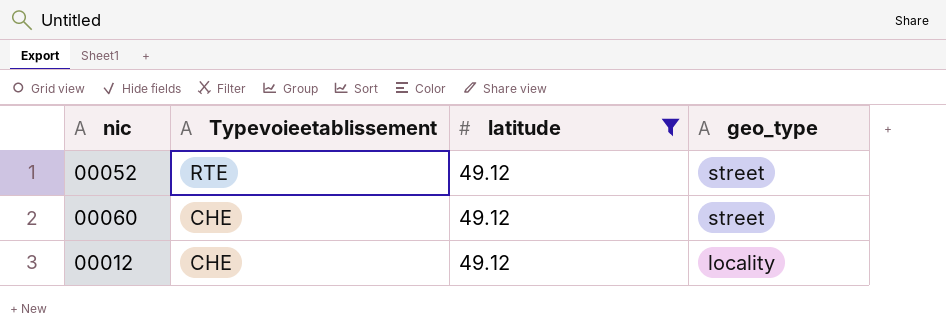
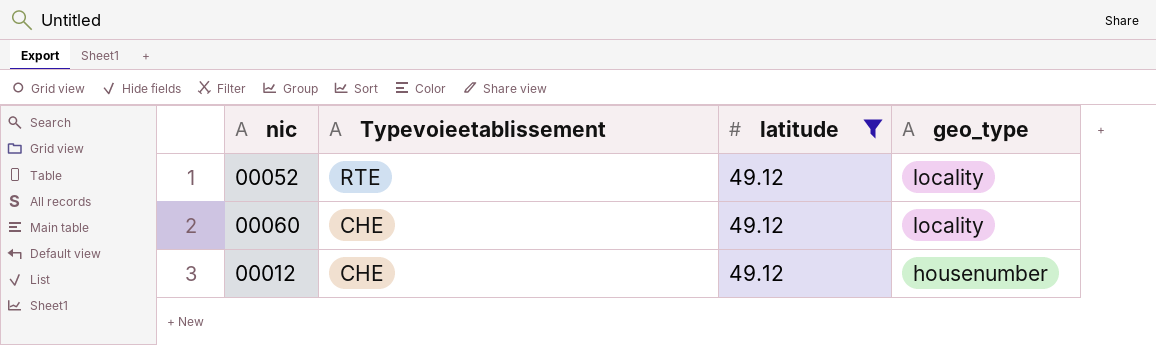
00052 | geo_type: street -> locality
00060 | geo_type: street -> locality
00012 | geo_type: locality -> housenumber

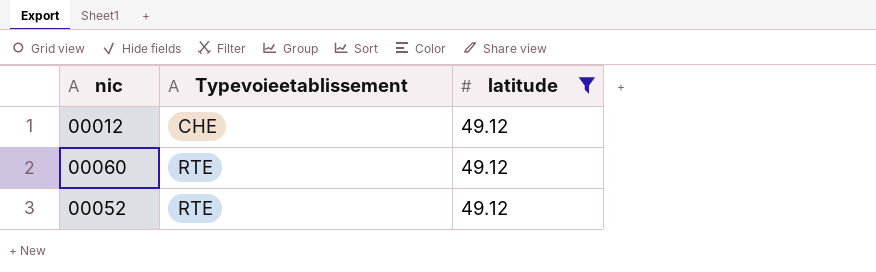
row order: Typevoieetablissement descending -> Typevoieetablissement ascending
column geo_type | position: 4 -> none
00060 | Typevoieetablissement: CHE -> RTE

